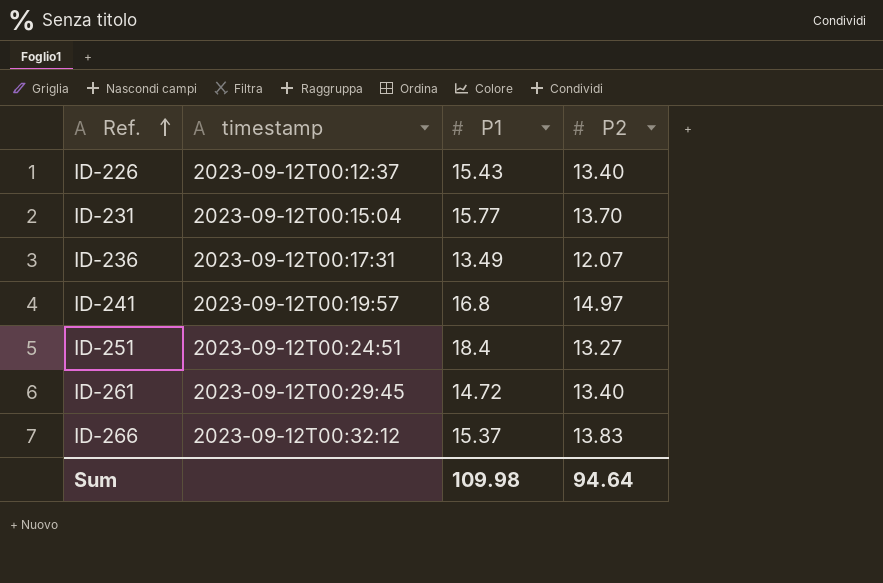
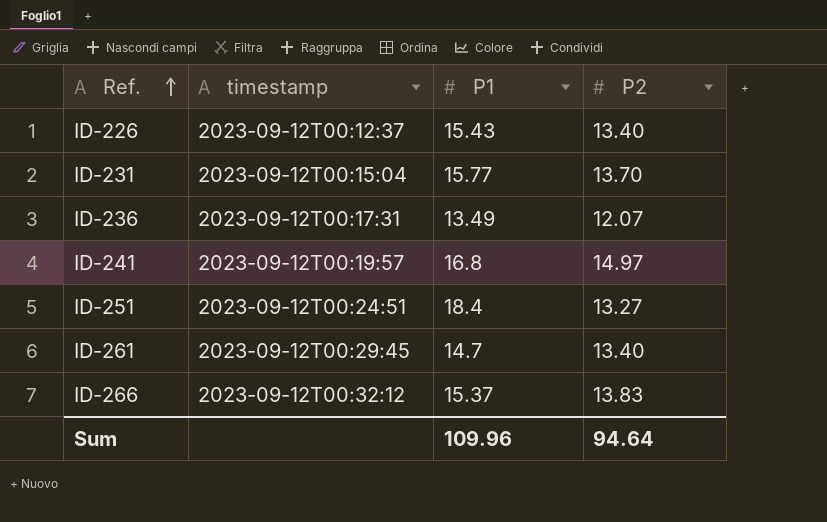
ID-261 | P1: 14.72 -> 14.7
Sum | P1: 109.98 -> 109.96

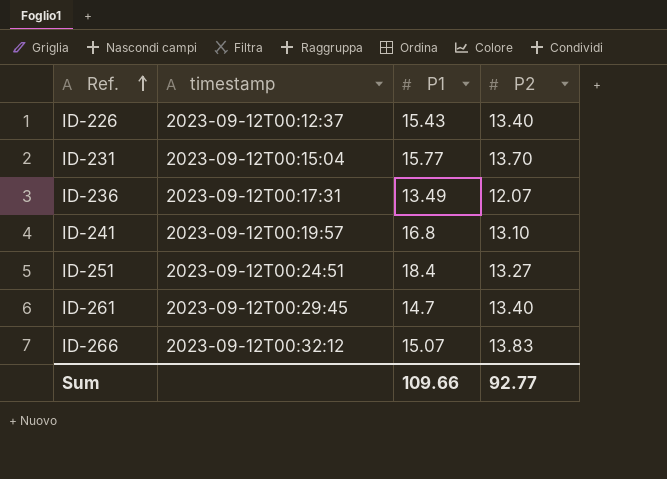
ID-241 | P2: 14.97 -> 13.10
ID-266 | P1: 15.37 -> 15.07
Sum | P1: 109.96 -> 109.66
Sum | P2: 94.64 -> 92.77

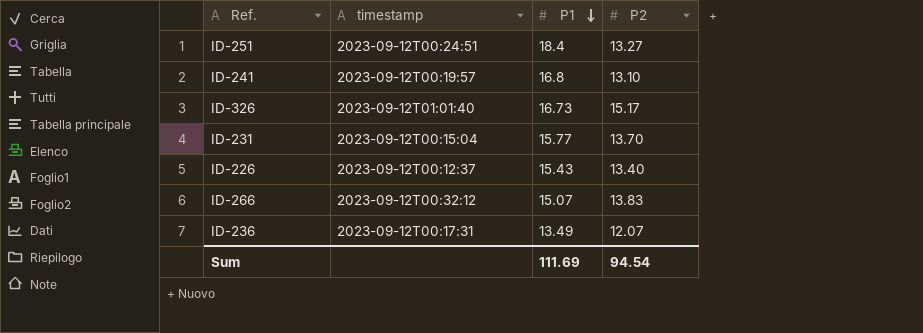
row order: Ref. ascending -> P1 descending
row ID-261: 2023-09-12T00:29:45 | 14.7 | 13.40 -> none
row ID-326: none -> 2023-09-12T01:01:40 | 16.73 | 15.17
Sum | P1: 109.66 -> 111.69
Sum | P2: 92.77 -> 94.54

